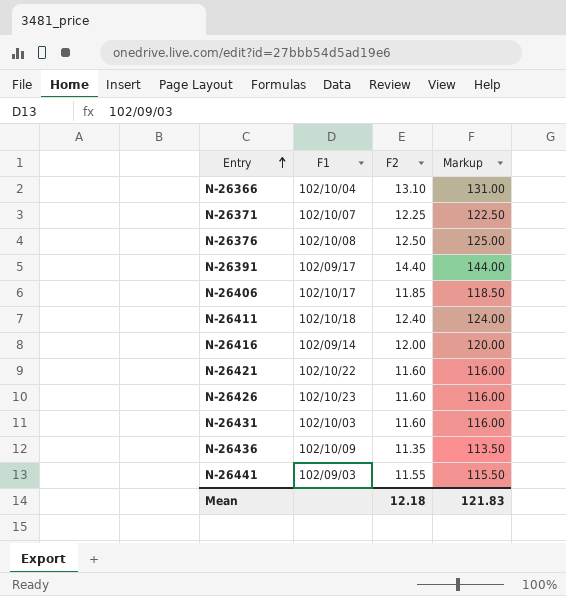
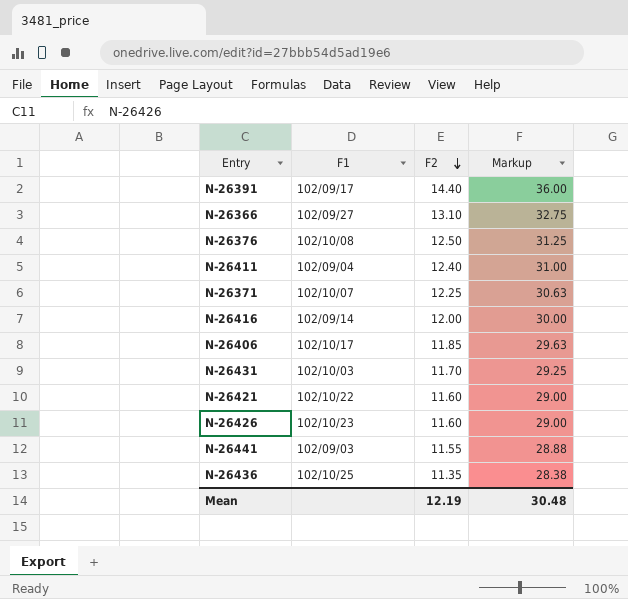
row order: Entry ascending -> F2 descending
column Markup | formula: [F2] * 10 -> [F2] * 2.5
N-26366 | F1: 102/10/04 -> 102/09/27
N-26411 | F1: 102/10/18 -> 102/09/04
N-26431 | F2: 11.60 -> 11.70
N-26436 | F1: 102/10/09 -> 102/10/25
Mean | F2: 12.18 -> 12.19
Mean | Markup: 121.83 -> 30.48

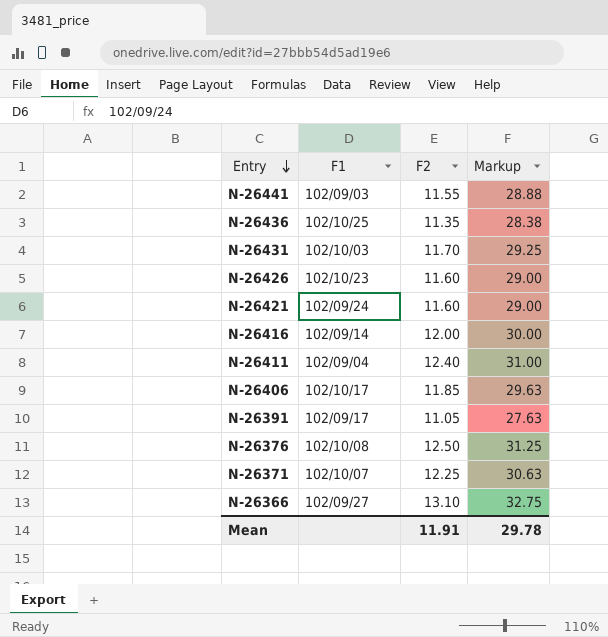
row order: F2 descending -> Entry descending
N-26421 | F1: 102/10/22 -> 102/09/24
N-26391 | F2: 14.40 -> 11.05
N-26391 | Markup: 36.00 -> 27.63
Mean | F2: 12.19 -> 11.91
Mean | Markup: 30.48 -> 29.78

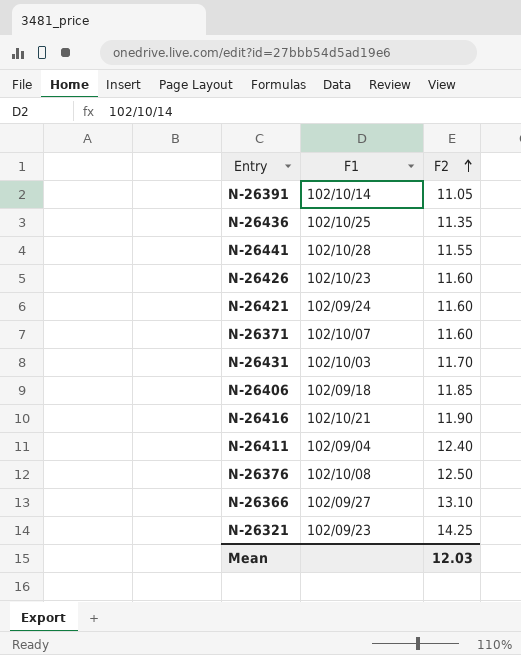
row order: Entry descending -> F2 ascending
column Markup | formula: [F2] * 2.5 -> none
N-26391 | F1: 102/09/17 -> 102/10/14
N-26441 | F1: 102/09/03 -> 102/10/28
N-26371 | F2: 12.25 -> 11.60
N-26406 | F1: 102/10/17 -> 102/09/18
N-26416 | F1: 102/09/14 -> 102/10/21
N-26416 | F2: 12.00 -> 11.90
row N-26321: none -> 102/09/23 | 14.25
Mean | F2: 11.91 -> 12.03

